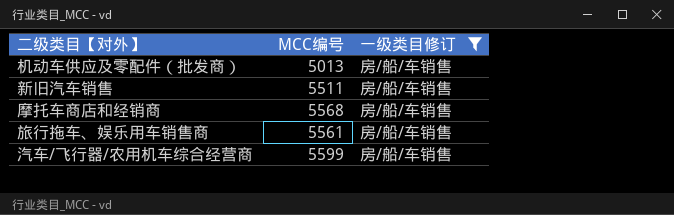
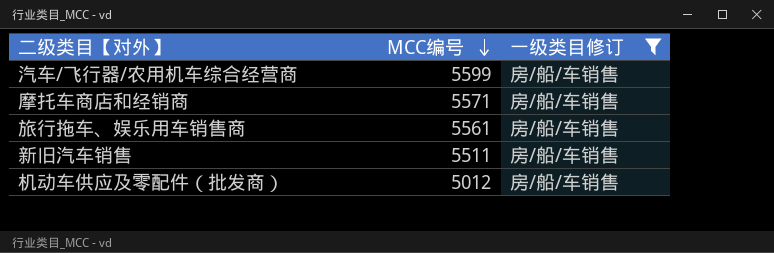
row order: none -> MCC编号 descending
摩托车商店和经销商 | MCC编号: 5568 -> 5571
机动车供应及零配件（批发商） | MCC编号: 5013 -> 5012

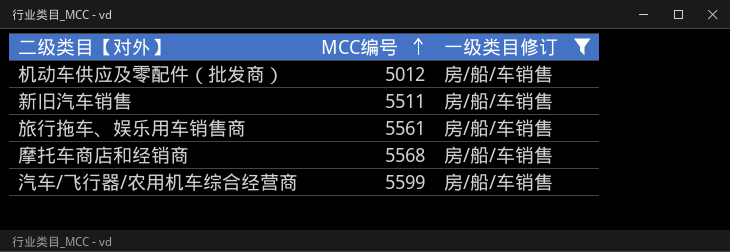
row order: MCC编号 descending -> MCC编号 ascending
摩托车商店和经销商 | MCC编号: 5571 -> 5568

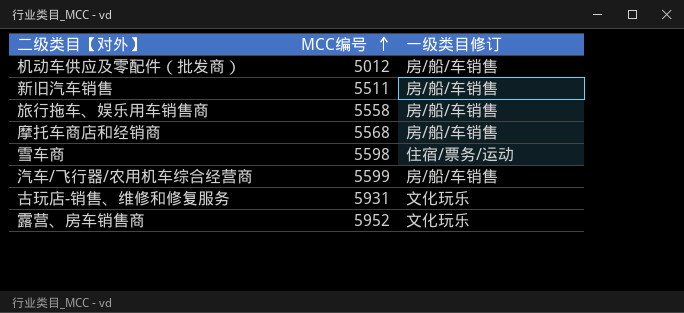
filter: 一级类目修订 = 房/船/车销售 -> none
旅行拖车、娱乐用车销售商 | MCC编号: 5561 -> 5558

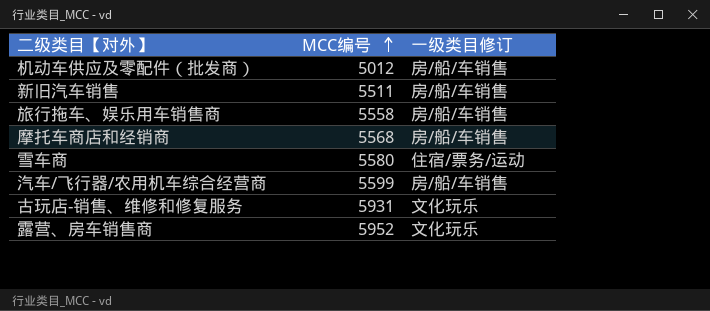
雪车商 | MCC编号: 5598 -> 5580

